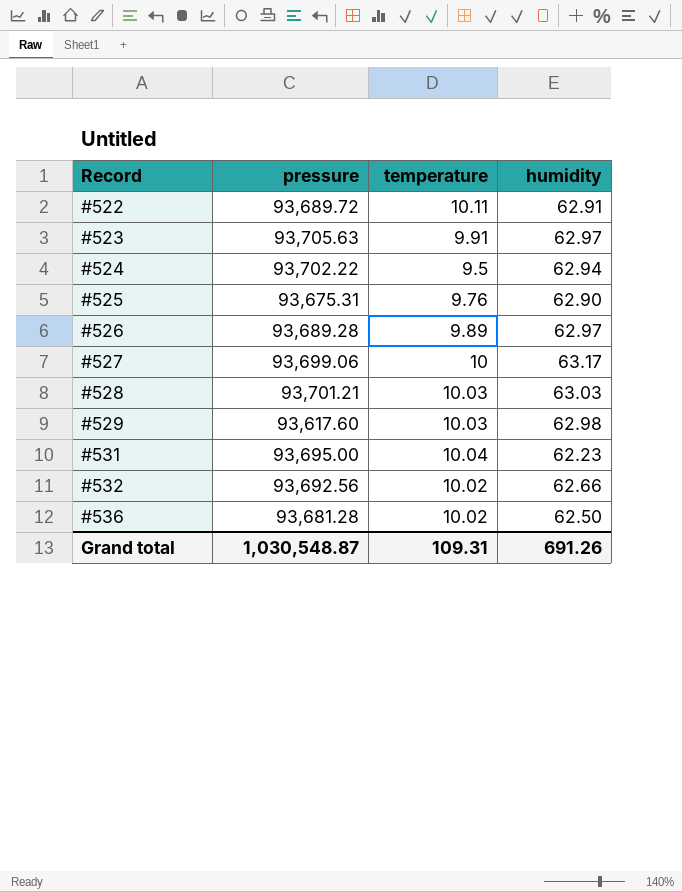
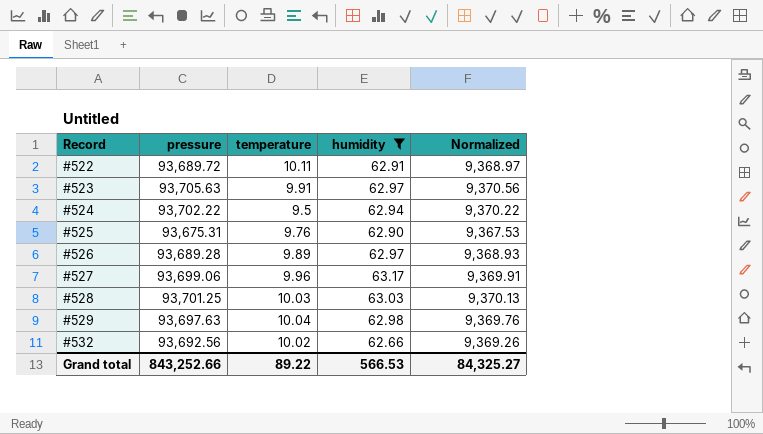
filter: none -> humidity >= 62.66
column Normalized | formula: none -> [pressure] * 0.1
#527 | temperature: 10 -> 9.96
#528 | pressure: 93,701.21 -> 93,701.25
#529 | pressure: 93,617.60 -> 93,697.63
#529 | temperature: 10.03 -> 10.04
Grand total | pressure: 1,030,548.87 -> 843,252.66
Grand total | temperature: 109.31 -> 89.22
Grand total | humidity: 691.26 -> 566.53

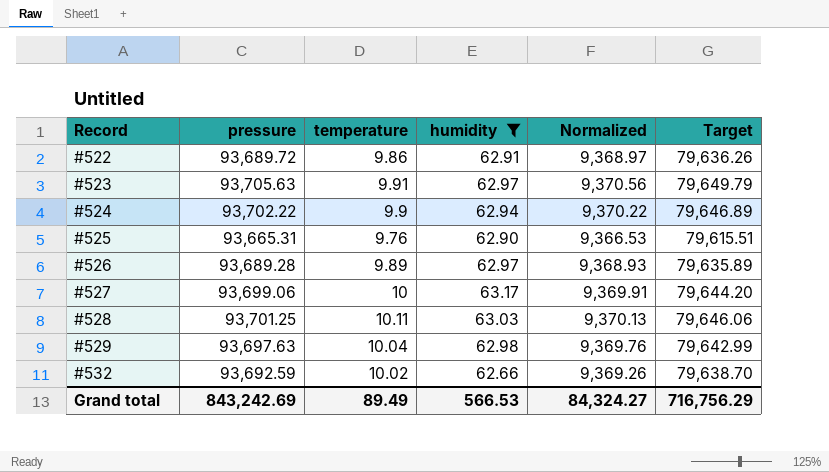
column Target | formula: none -> [pressure] * 0.85
#522 | temperature: 10.11 -> 9.86
#524 | temperature: 9.5 -> 9.9
#525 | pressure: 93,675.31 -> 93,665.31
#525 | Normalized: 9,367.53 -> 9,366.53
#527 | temperature: 9.96 -> 10
#528 | temperature: 10.03 -> 10.11
#532 | pressure: 93,692.56 -> 93,692.59
Grand total | pressure: 843,252.66 -> 843,242.69
Grand total | temperature: 89.22 -> 89.49
Grand total | Normalized: 84,325.27 -> 84,324.27

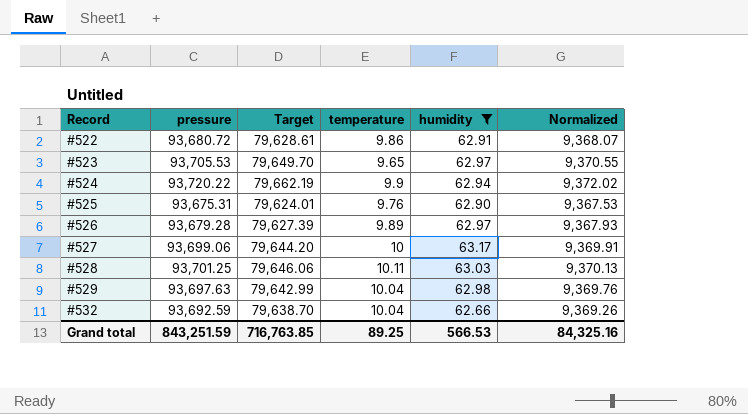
column Target | position: 6 -> 3
#522 | pressure: 93,689.72 -> 93,680.72
#522 | Target: 79,636.26 -> 79,628.61
#522 | Normalized: 9,368.97 -> 9,368.07
#523 | pressure: 93,705.63 -> 93,705.53
#523 | Target: 79,649.79 -> 79,649.70
#523 | temperature: 9.91 -> 9.65
#523 | Normalized: 9,370.56 -> 9,370.55
#524 | pressure: 93,702.22 -> 93,720.22
#524 | Target: 79,646.89 -> 79,662.19
#524 | Normalized: 9,370.22 -> 9,372.02
#525 | pressure: 93,665.31 -> 93,675.31
#525 | Target: 79,615.51 -> 79,624.01
#525 | Normalized: 9,366.53 -> 9,367.53
#526 | pressure: 93,689.28 -> 93,679.28
#526 | Target: 79,635.89 -> 79,627.39
#526 | Normalized: 9,368.93 -> 9,367.93
#532 | temperature: 10.02 -> 10.04
Grand total | pressure: 843,242.69 -> 843,251.59
Grand total | Target: 716,756.29 -> 716,763.85
Grand total | temperature: 89.49 -> 89.25
Grand total | Normalized: 84,324.27 -> 84,325.16

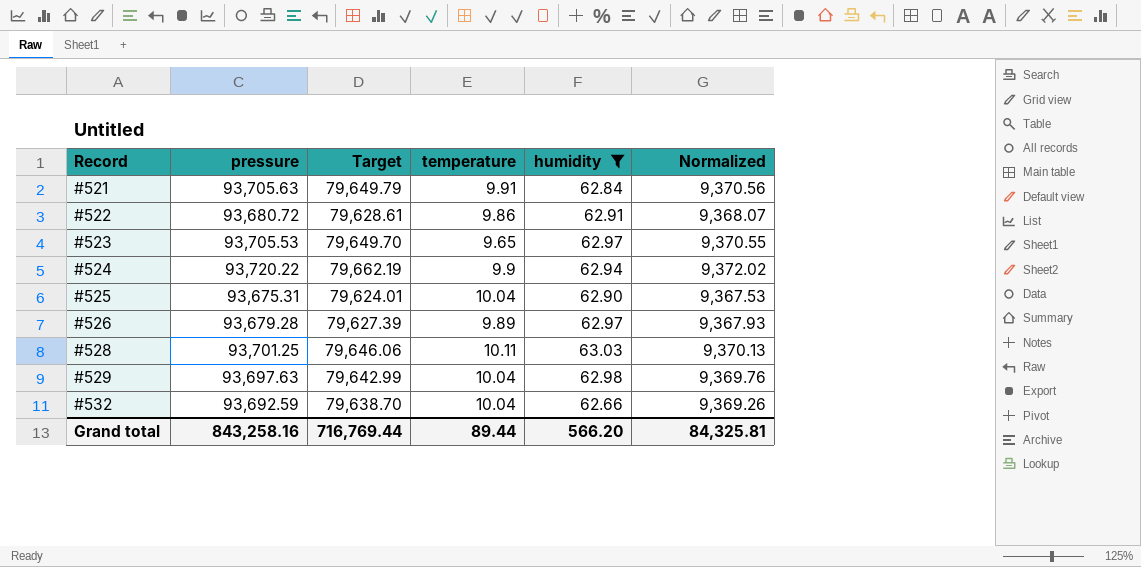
row #527: 93,699.06 | 79,644.20 | 10 | 63.17 | 9,369.91 -> none
row #521: none -> 93,705.63 | 79,649.79 | 9.91 | 62.84 | 9,370.56
#525 | temperature: 9.76 -> 10.04
Grand total | pressure: 843,251.59 -> 843,258.16
Grand total | Target: 716,763.85 -> 716,769.44
Grand total | temperature: 89.25 -> 89.44
Grand total | humidity: 566.53 -> 566.20
Grand total | Normalized: 84,325.16 -> 84,325.81

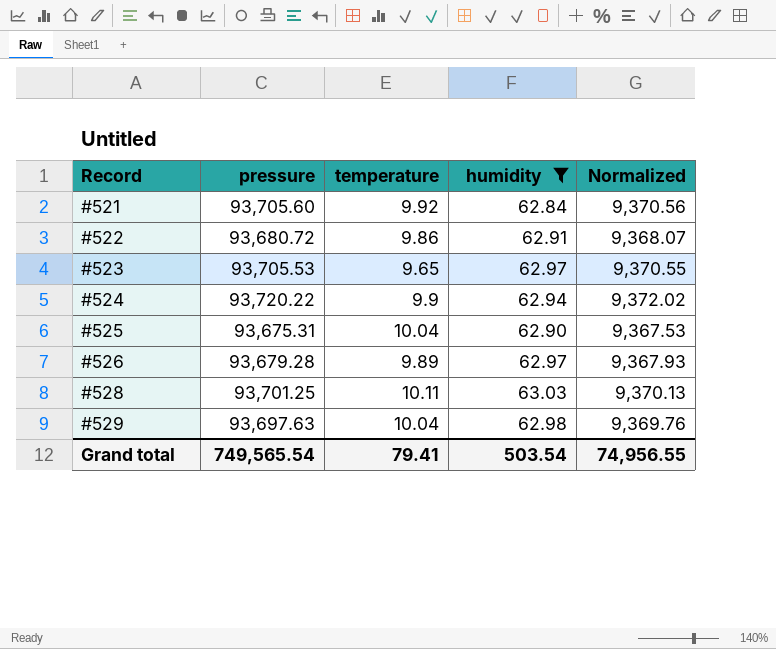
column Target | formula: [pressure] * 0.85 -> none
row #532: 93,692.59 | 79,638.70 | 10.04 | 62.66 | 9,369.26 -> none
#521 | pressure: 93,705.63 -> 93,705.60
#521 | temperature: 9.91 -> 9.92
Grand total | pressure: 843,258.16 -> 749,565.54
Grand total | temperature: 89.44 -> 79.41
Grand total | humidity: 566.20 -> 503.54
Grand total | Normalized: 84,325.81 -> 74,956.55

